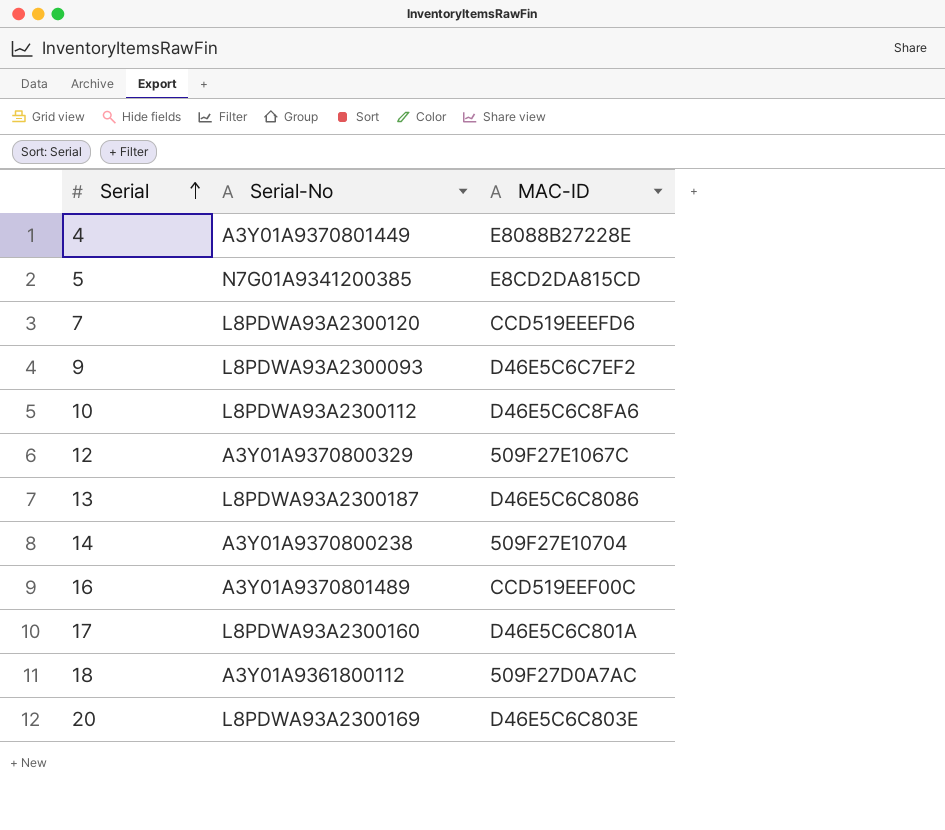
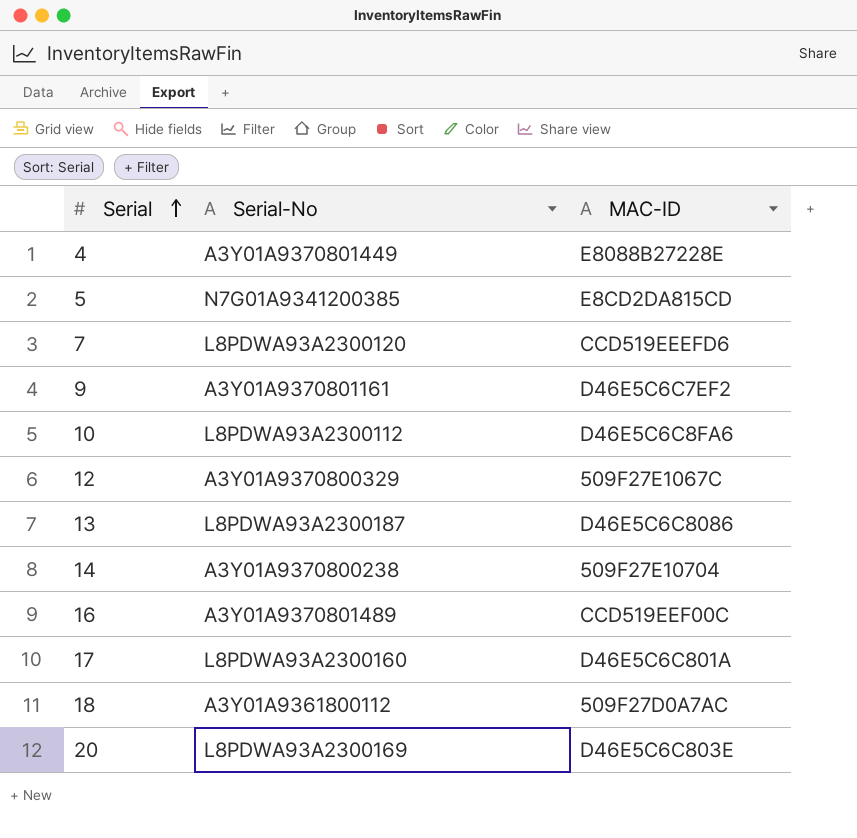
9 | Serial-No: L8PDWA93A2300093 -> A3Y01A9370801161

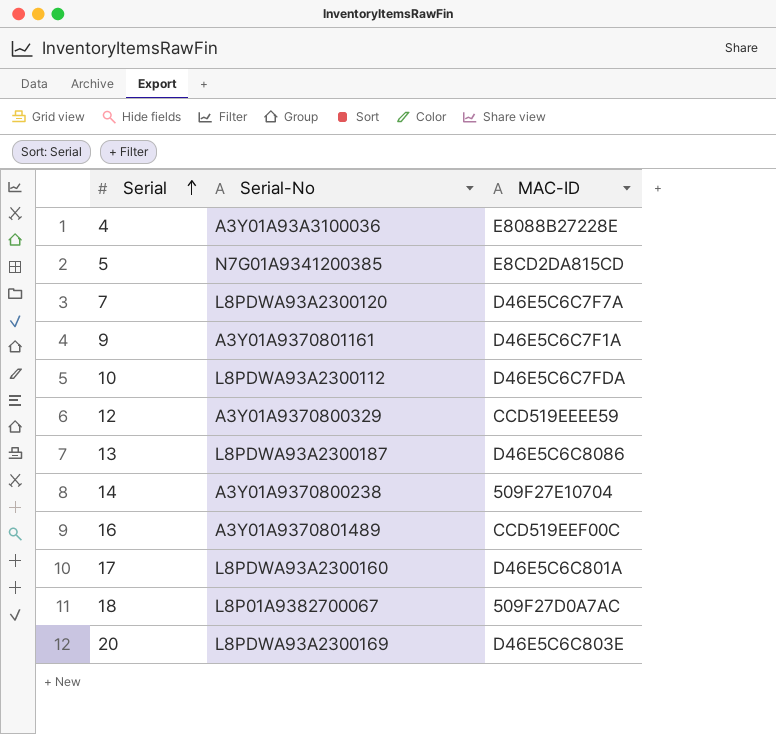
4 | Serial-No: A3Y01A9370801449 -> A3Y01A93A3100036
7 | MAC-ID: CCD519EEEFD6 -> D46E5C6C7F7A
9 | MAC-ID: D46E5C6C7EF2 -> D46E5C6C7F1A
10 | MAC-ID: D46E5C6C8FA6 -> D46E5C6C7FDA
12 | MAC-ID: 509F27E1067C -> CCD519EEEE59
18 | Serial-No: A3Y01A9361800112 -> L8P01A9382700067

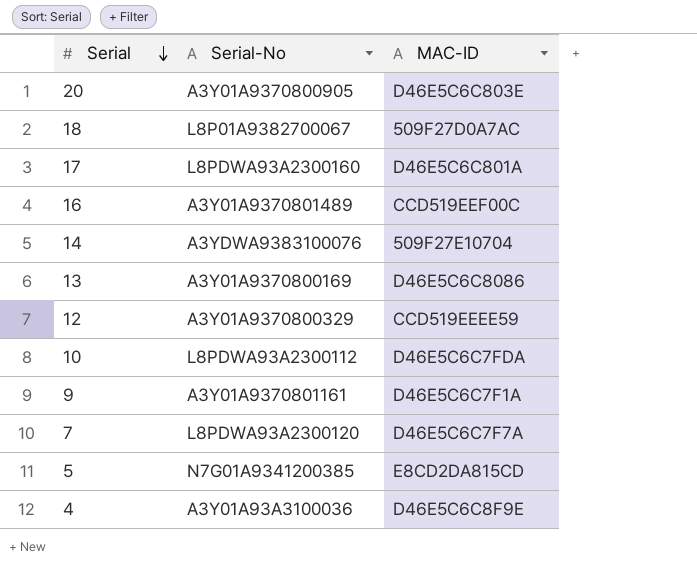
row order: Serial ascending -> Serial descending
20 | Serial-No: L8PDWA93A2300169 -> A3Y01A9370800905
14 | Serial-No: A3Y01A9370800238 -> A3YDWA9383100076
13 | Serial-No: L8PDWA93A2300187 -> A3Y01A9370800169
4 | MAC-ID: E8088B27228E -> D46E5C6C8F9E

